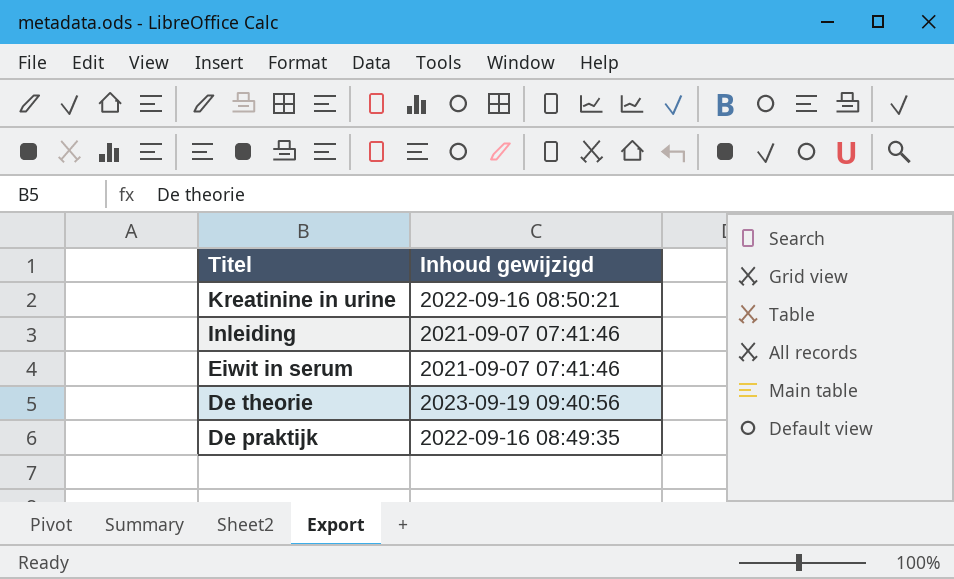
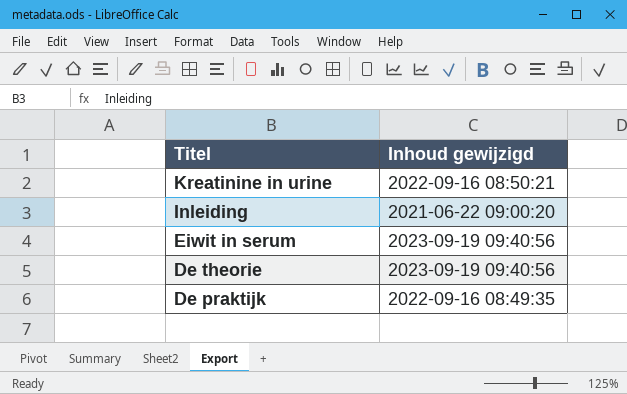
Inleiding | Inhoud gewijzigd: 2021-09-07 07:41:46 -> 2021-06-22 09:00:20
Eiwit in serum | Inhoud gewijzigd: 2021-09-07 07:41:46 -> 2023-09-19 09:40:56

